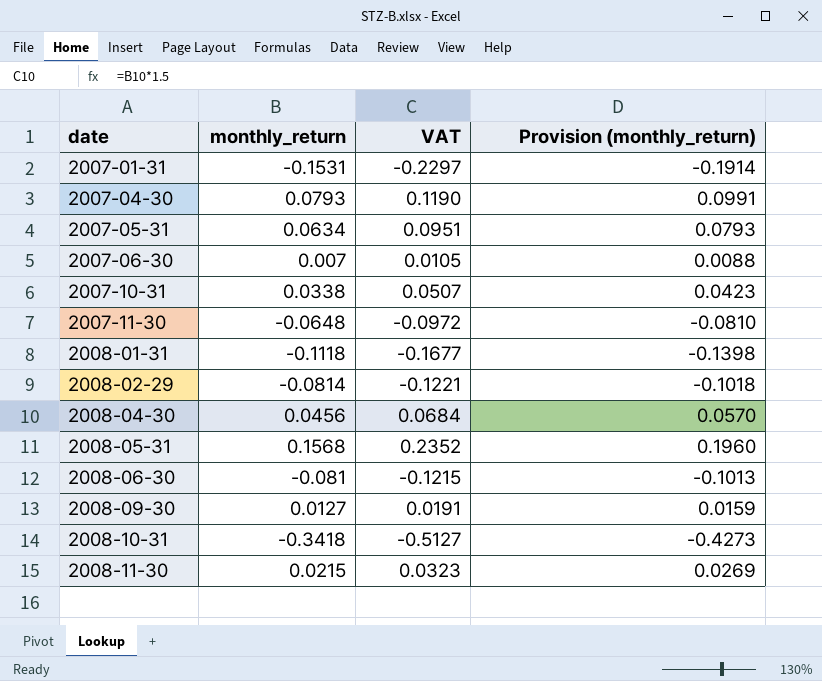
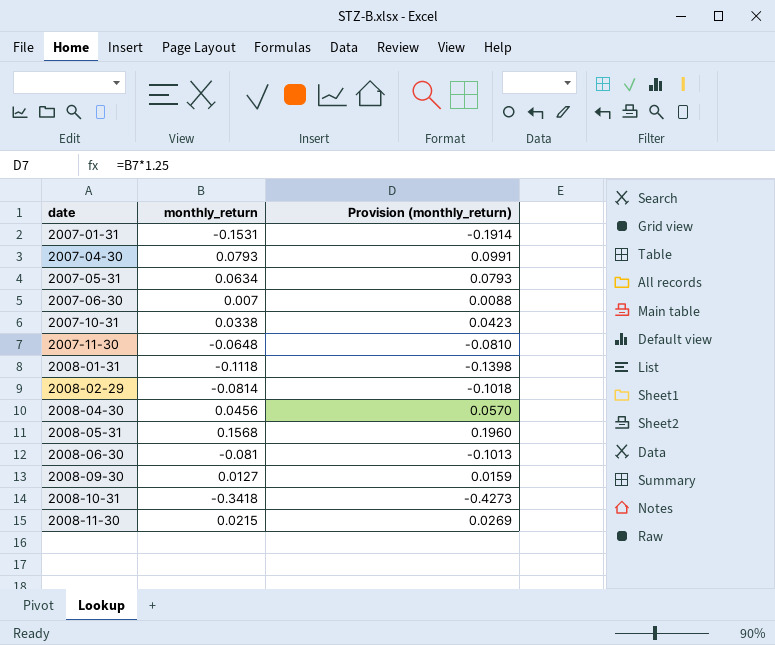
column VAT | formula: [monthly_return] * 1.5 -> none

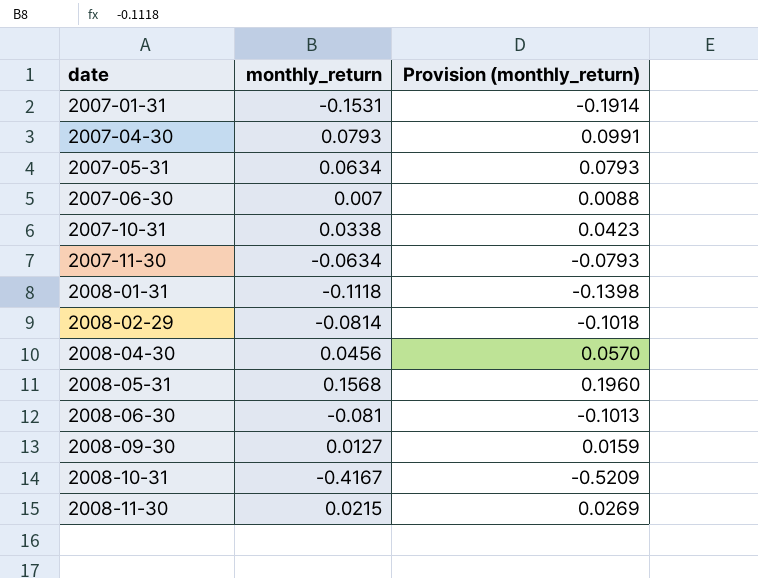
2007-11-30 | monthly_return: -0.0648 -> -0.0634
2007-11-30 | Provision (monthly_return): -0.0810 -> -0.0793
2008-10-31 | monthly_return: -0.3418 -> -0.4167
2008-10-31 | Provision (monthly_return): -0.4273 -> -0.5209

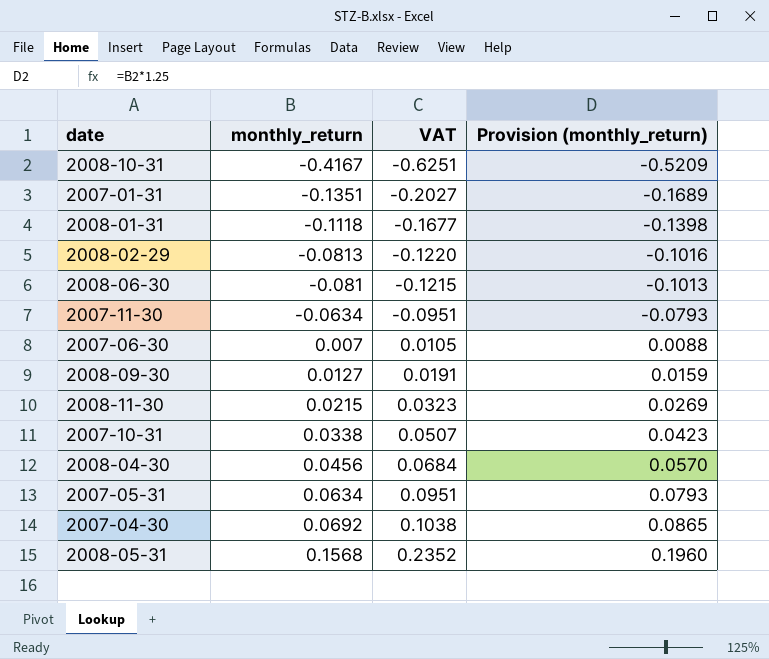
row order: date ascending -> monthly_return ascending
column VAT | formula: none -> [monthly_return] * 1.5
2007-01-31 | monthly_return: -0.1531 -> -0.1351
2007-01-31 | Provision (monthly_return): -0.1914 -> -0.1689
2008-02-29 | monthly_return: -0.0814 -> -0.0813
2008-02-29 | Provision (monthly_return): -0.1018 -> -0.1016
2007-04-30 | monthly_return: 0.0793 -> 0.0692
2007-04-30 | Provision (monthly_return): 0.0991 -> 0.0865

